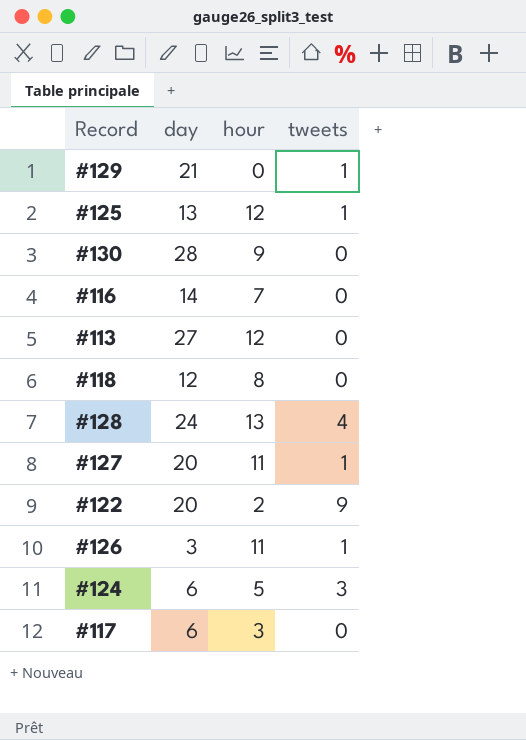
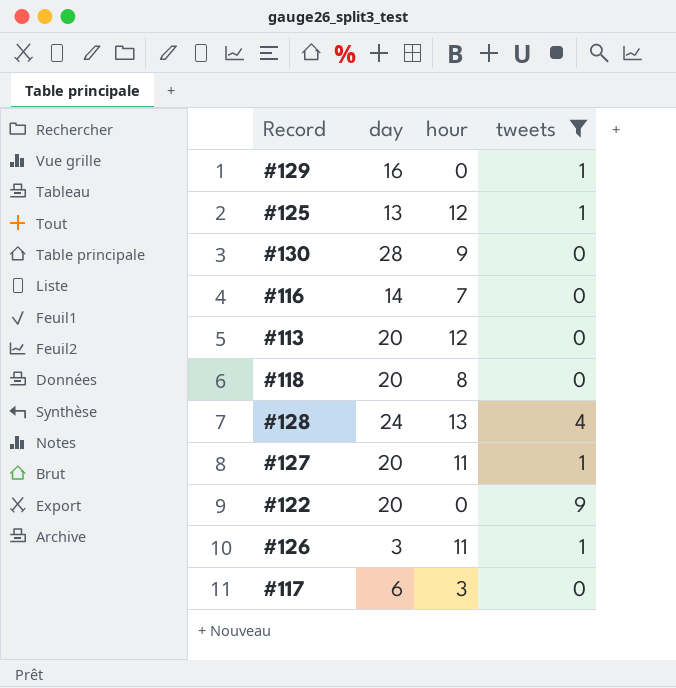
filter: none -> tweets != 3
#129 | day: 21 -> 16
#113 | day: 27 -> 20
#118 | day: 12 -> 20
#122 | hour: 2 -> 0

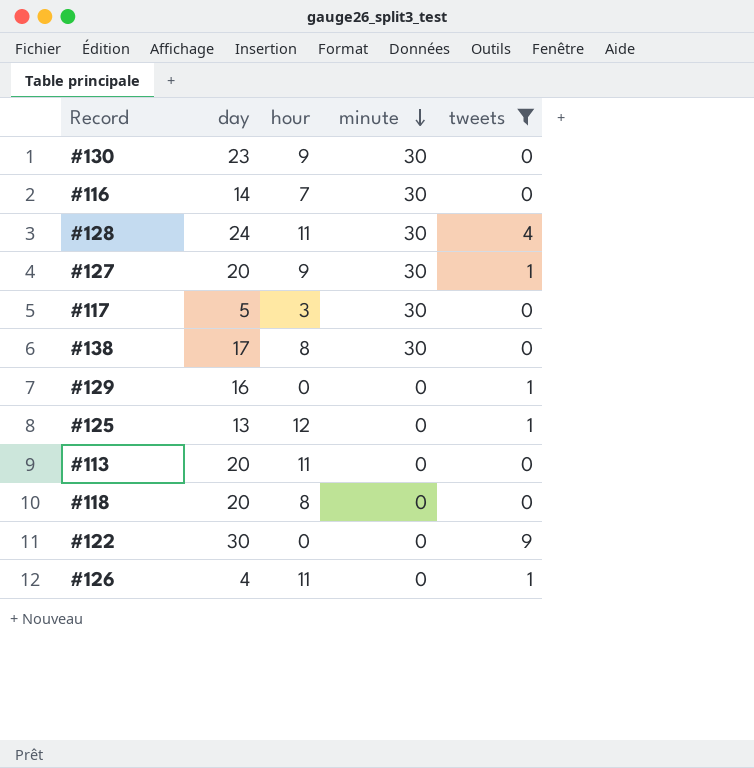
row order: none -> minute descending
column minute | position: none -> 4
#130 | day: 28 -> 23
#128 | hour: 13 -> 11
#127 | hour: 11 -> 9
#117 | day: 6 -> 5
row #138: none -> 17 | 8 | 30 | 0
#113 | hour: 12 -> 11
#122 | day: 20 -> 30
#126 | day: 3 -> 4

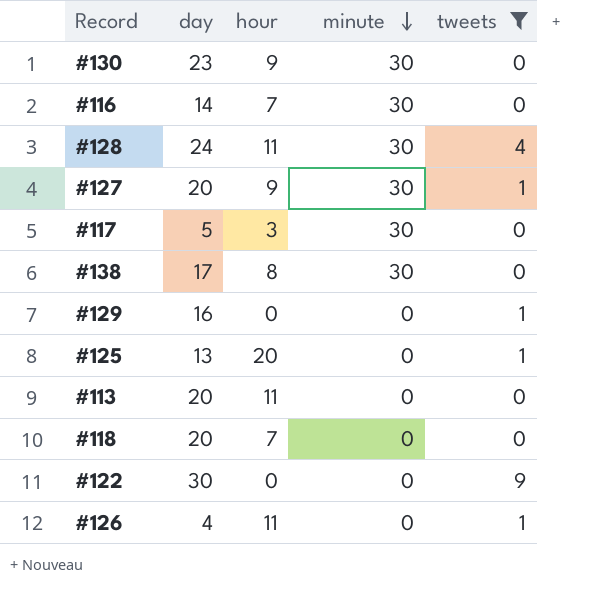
#125 | hour: 12 -> 20
#118 | hour: 8 -> 7

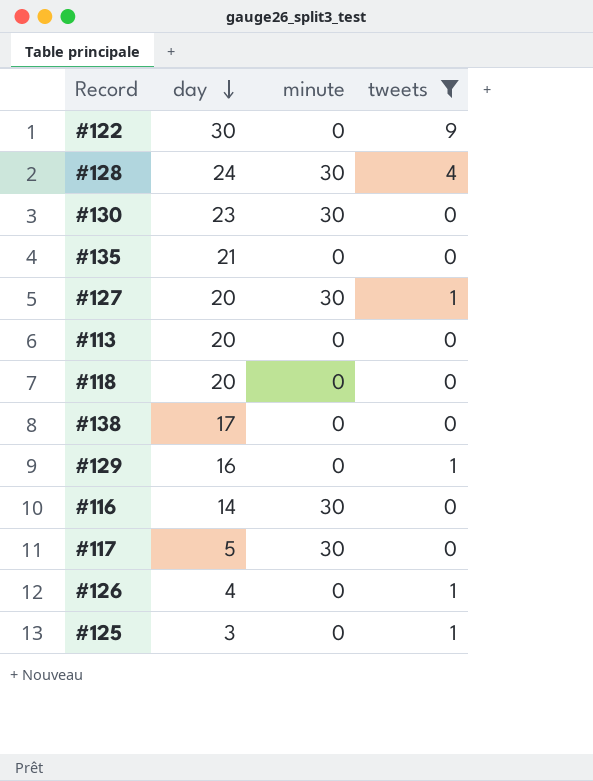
row order: minute descending -> day descending
column hour | position: 3 -> none
row #135: none -> 21 | 0 | 0
#138 | minute: 30 -> 0
#125 | day: 13 -> 3

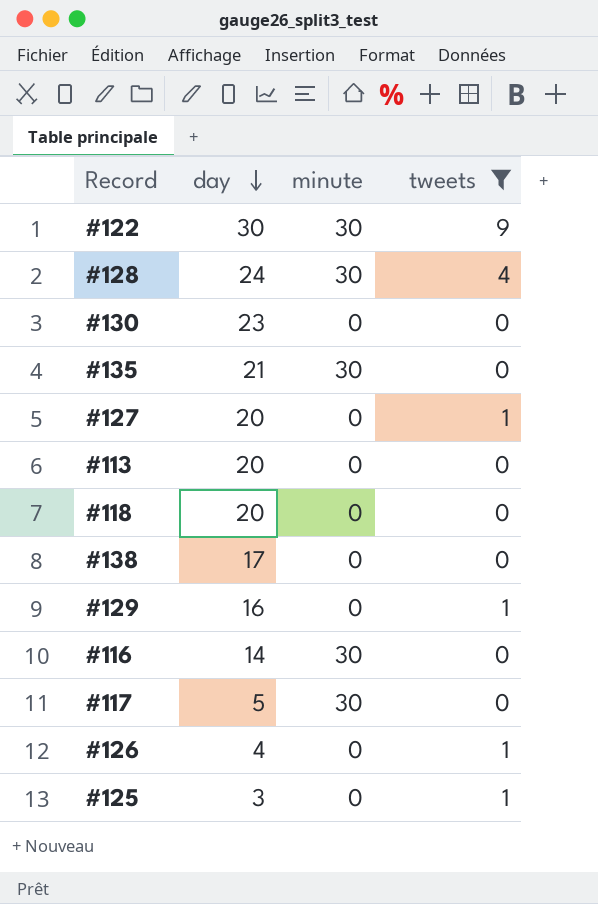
#122 | minute: 0 -> 30
#130 | minute: 30 -> 0
#135 | minute: 0 -> 30
#127 | minute: 30 -> 0

